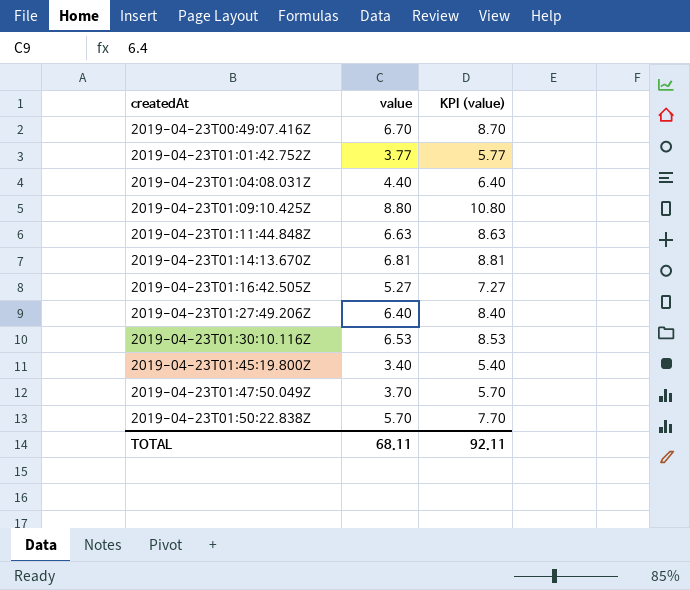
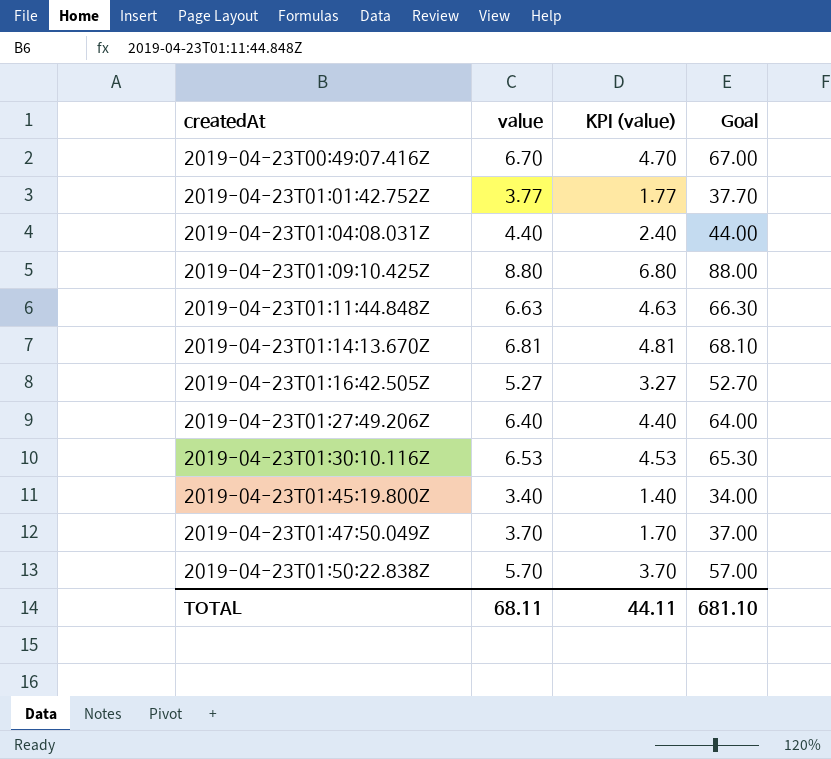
column KPI (value) | formula: [value] + 2 -> [value] - 2
column Goal | formula: none -> [value] * 10
TOTAL | KPI (value): 92.11 -> 44.11

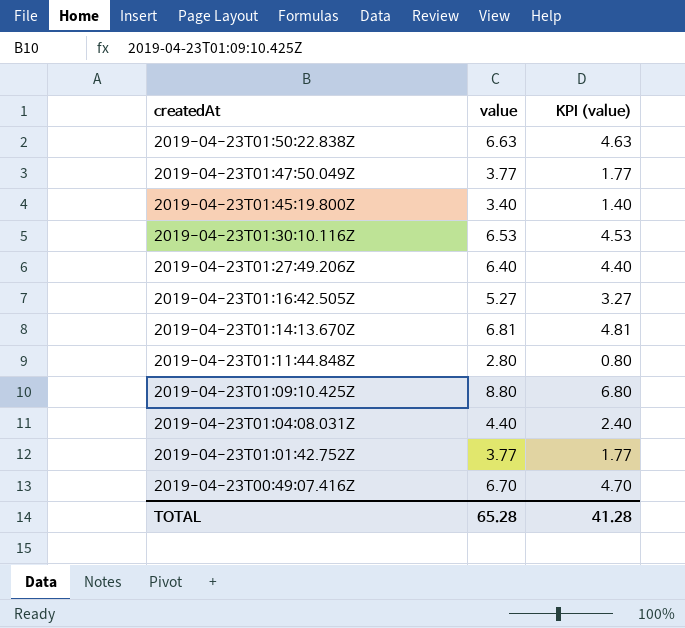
row order: createdAt ascending -> createdAt descending
column Goal | formula: [value] * 10 -> none
2019-04-23T01:50:22.838Z | value: 5.70 -> 6.63
2019-04-23T01:50:22.838Z | KPI (value): 3.70 -> 4.63
2019-04-23T01:47:50.049Z | value: 3.70 -> 3.77
2019-04-23T01:47:50.049Z | KPI (value): 1.70 -> 1.77
2019-04-23T01:11:44.848Z | value: 6.63 -> 2.80
2019-04-23T01:11:44.848Z | KPI (value): 4.63 -> 0.80
TOTAL | value: 68.11 -> 65.28
TOTAL | KPI (value): 44.11 -> 41.28

